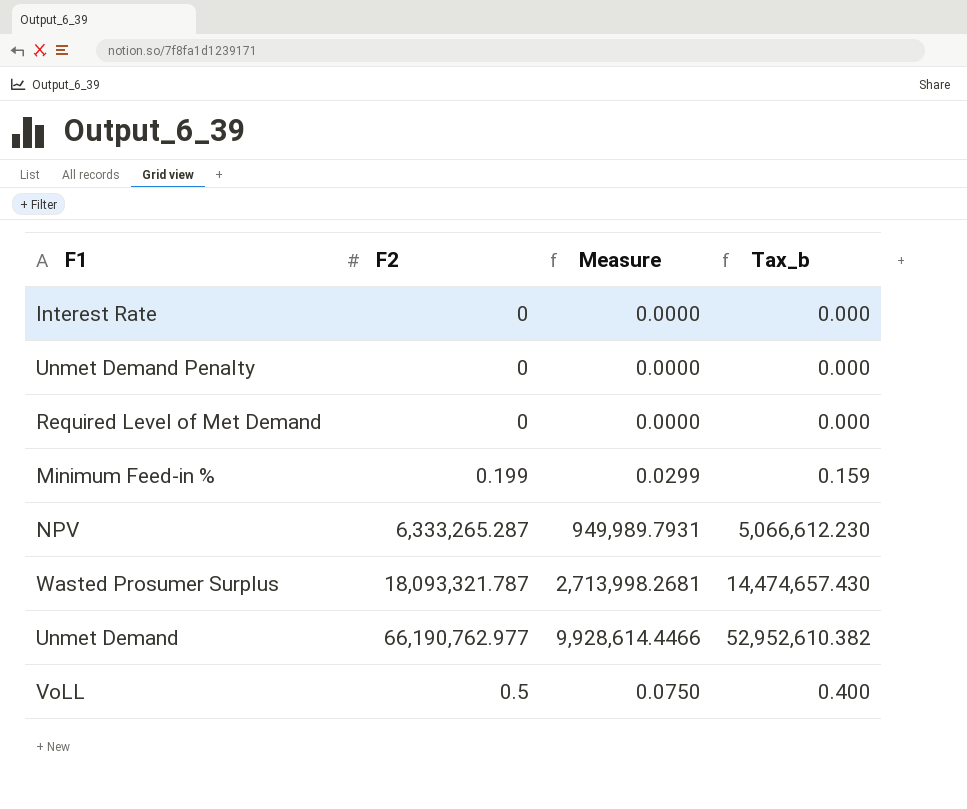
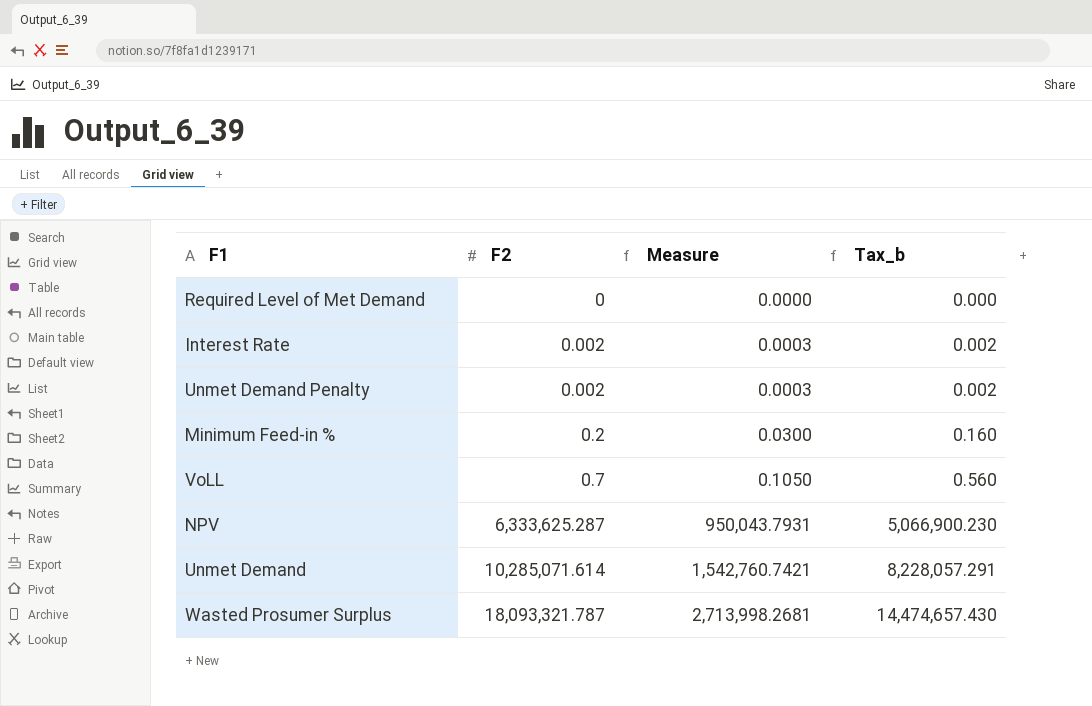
row order: none -> F2 ascending
Interest Rate | F2: 0 -> 0.002
Interest Rate | Measure: 0.0000 -> 0.0003
Interest Rate | Tax_b: 0.000 -> 0.002
Unmet Demand Penalty | F2: 0 -> 0.002
Unmet Demand Penalty | Measure: 0.0000 -> 0.0003
Unmet Demand Penalty | Tax_b: 0.000 -> 0.002
Minimum Feed-in % | F2: 0.199 -> 0.2
Minimum Feed-in % | Measure: 0.0299 -> 0.0300
Minimum Feed-in % | Tax_b: 0.159 -> 0.160
VoLL | F2: 0.5 -> 0.7
VoLL | Measure: 0.0750 -> 0.1050
VoLL | Tax_b: 0.400 -> 0.560
NPV | F2: 6,333,265.287 -> 6,333,625.287
NPV | Measure: 949,989.7931 -> 950,043.7931
NPV | Tax_b: 5,066,612.230 -> 5,066,900.230
Unmet Demand | F2: 66,190,762.977 -> 10,285,071.614
Unmet Demand | Measure: 9,928,614.4466 -> 1,542,760.7421
Unmet Demand | Tax_b: 52,952,610.382 -> 8,228,057.291

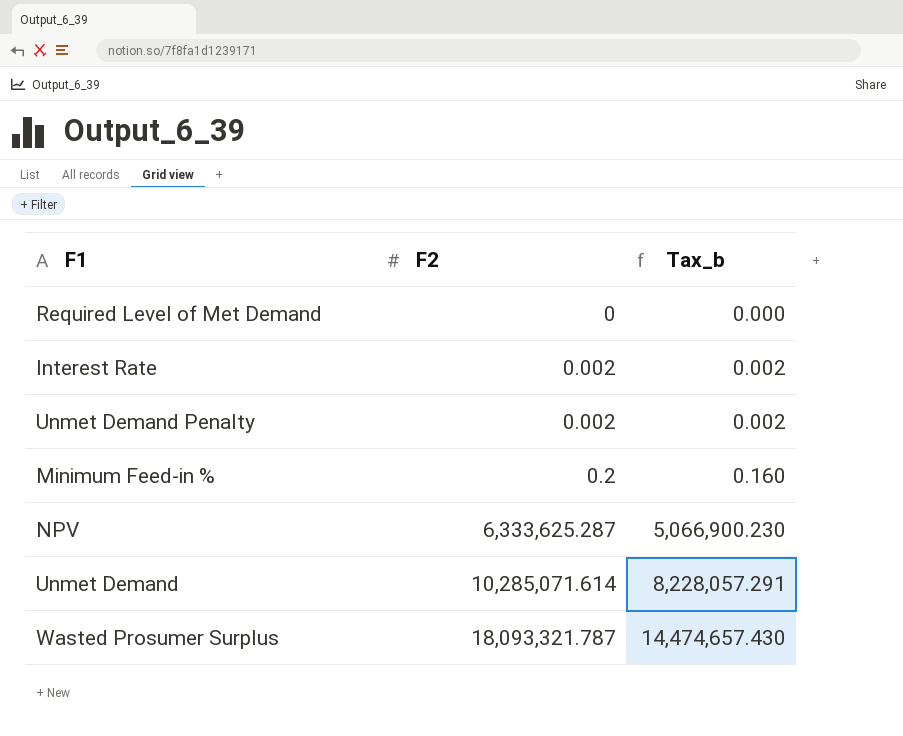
column Measure | formula: [F2] * 0.15 -> none
row VoLL: 0.7 | 0.1050 | 0.560 -> none

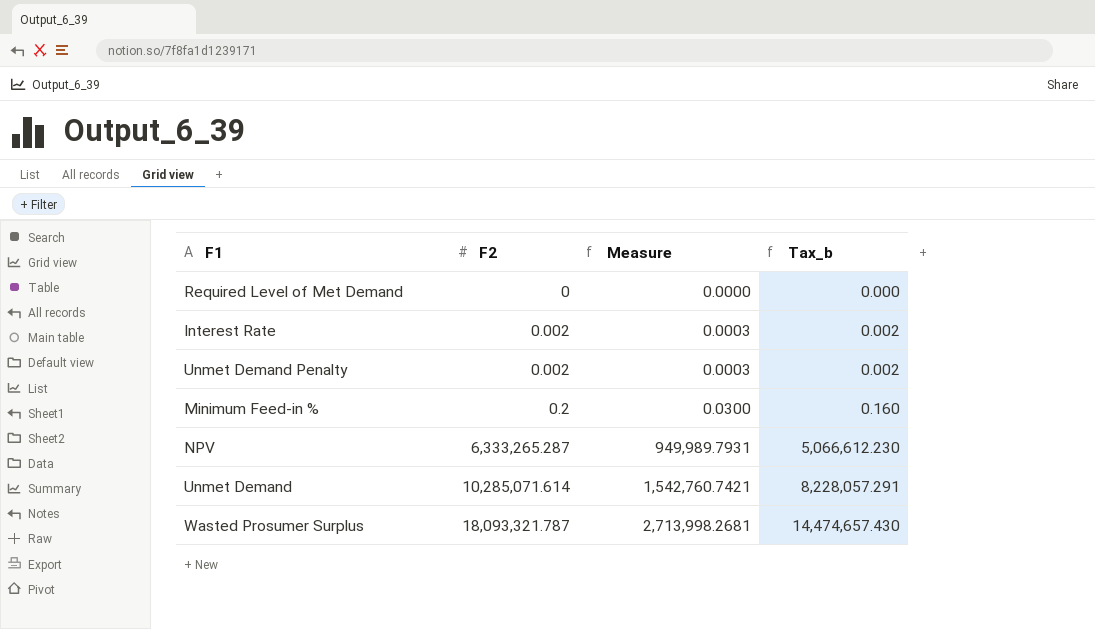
column Measure | formula: none -> [F2] * 0.15
NPV | F2: 6,333,625.287 -> 6,333,265.287
NPV | Tax_b: 5,066,900.230 -> 5,066,612.230

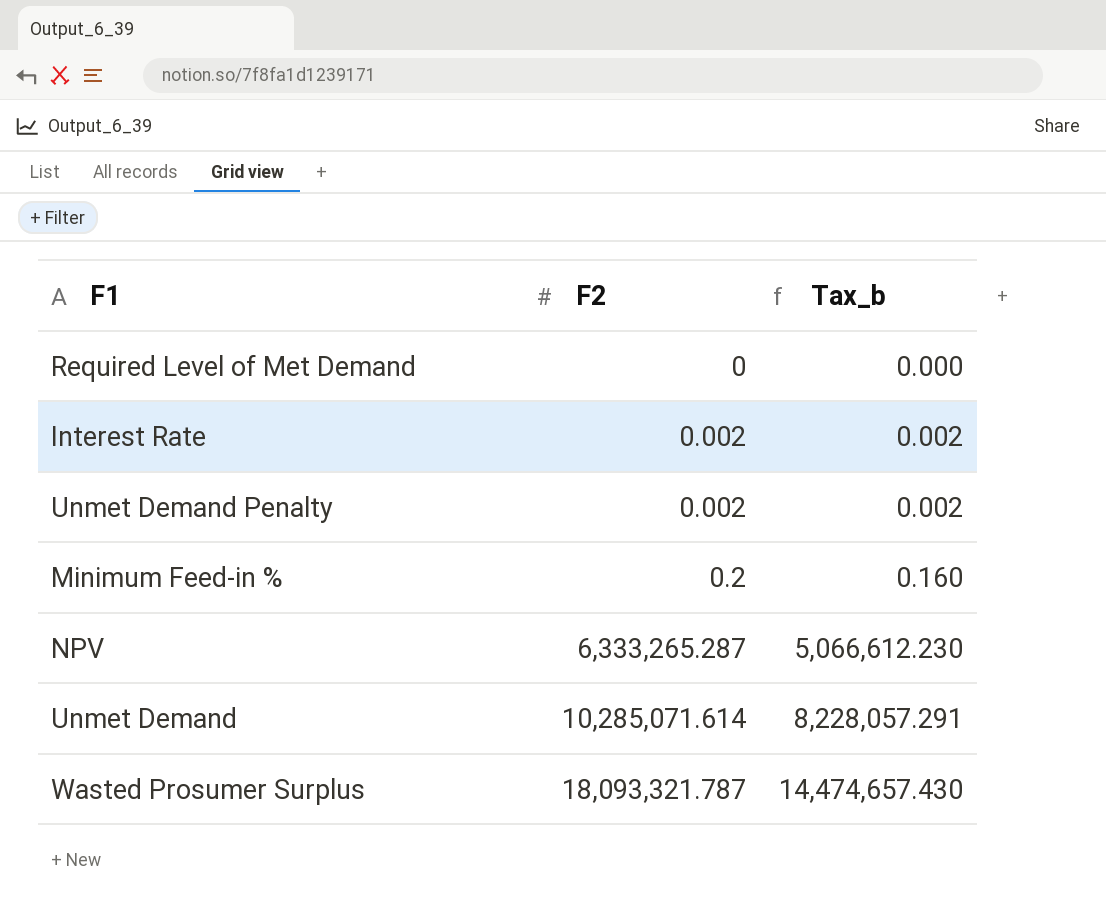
column Measure | formula: [F2] * 0.15 -> none

